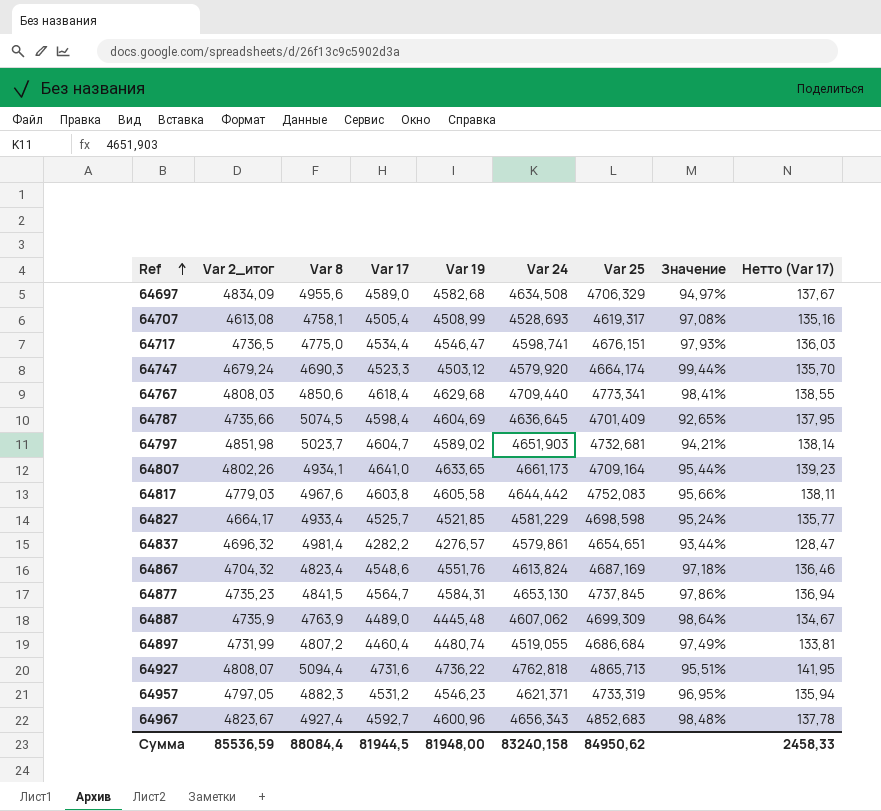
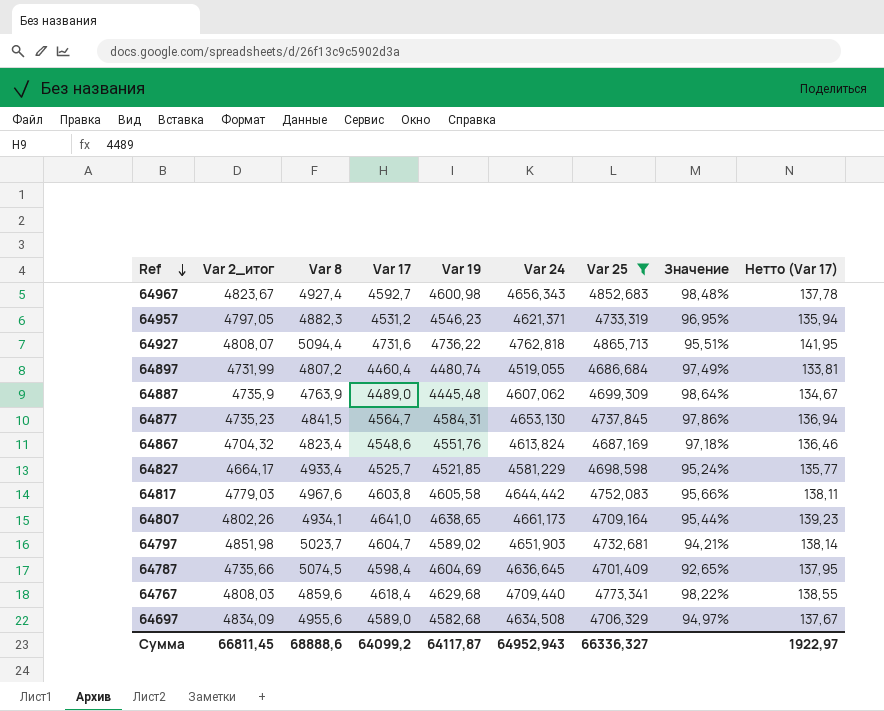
filter: none -> Var 25 >= 4686,684
row order: Ref ascending -> Ref descending
64967 | Var 19: 4600,96 -> 4600,98
64807 | Var 19: 4633,65 -> 4638,65
64767 | Var 8: 4850,6 -> 4859,6
64767 | Значение: 98,41% -> 98,22%
Сумма | Var 2_итог: 85536,59 -> 66811,45
Сумма | Var 8: 88084,4 -> 68888,6
Сумма | Var 17: 81944,5 -> 64099,2
Сумма | Var 19: 81948,00 -> 64117,87
Сумма | Var 24: 83240,158 -> 64952,943
Сумма | Var 25: 84950,62 -> 66336,327
Сумма | Нетто (Var 17): 2458,33 -> 1922,97

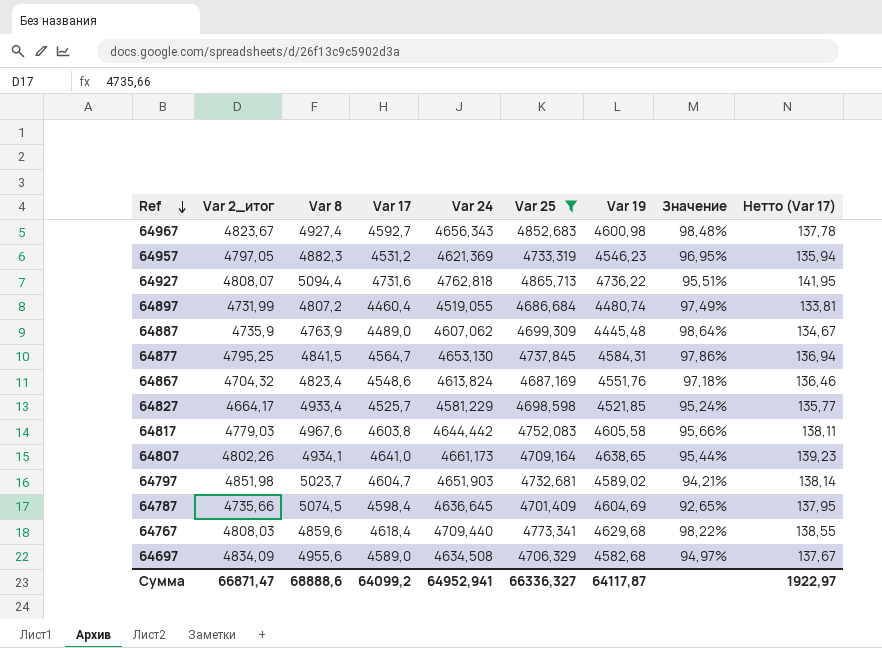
column Var 19 | position: 5 -> 7
64957 | Var 24: 4621,371 -> 4621,369
64877 | Var 2_итог: 4735,23 -> 4795,25
Сумма | Var 2_итог: 66811,45 -> 66871,47
Сумма | Var 24: 64952,943 -> 64952,941

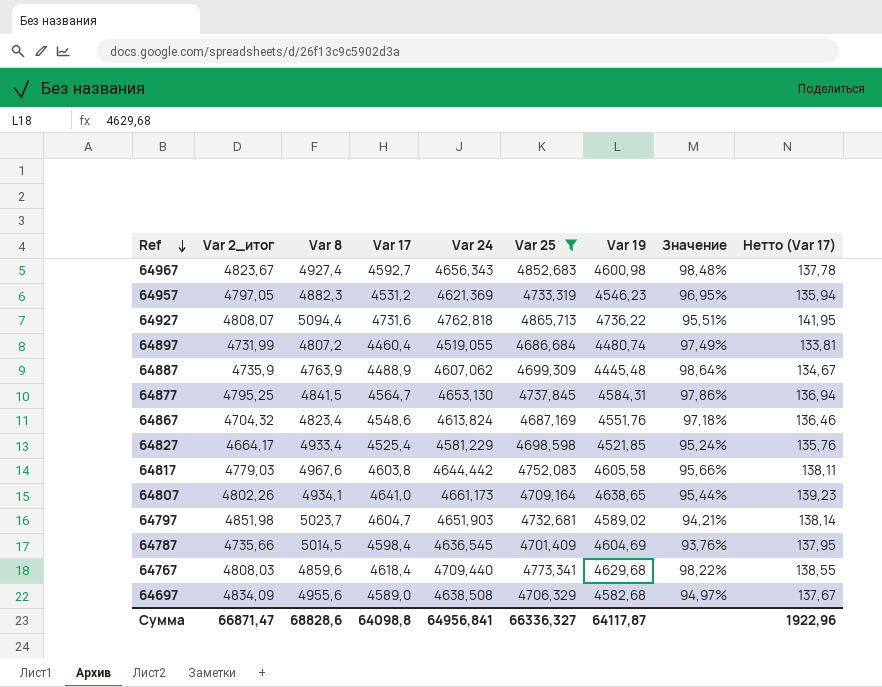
64887 | Var 17: 4489,0 -> 4488,9
64827 | Var 17: 4525,7 -> 4525,4
64827 | Нетто (Var 17): 135,77 -> 135,76
64787 | Var 8: 5074,5 -> 5014,5
64787 | Var 24: 4636,645 -> 4636,545
64787 | Значение: 92,65% -> 93,76%
64697 | Var 24: 4634,508 -> 4638,508
Сумма | Var 8: 68888,6 -> 68828,6
Сумма | Var 17: 64099,2 -> 64098,8
Сумма | Var 24: 64952,941 -> 64956,841
Сумма | Нетто (Var 17): 1922,97 -> 1922,96

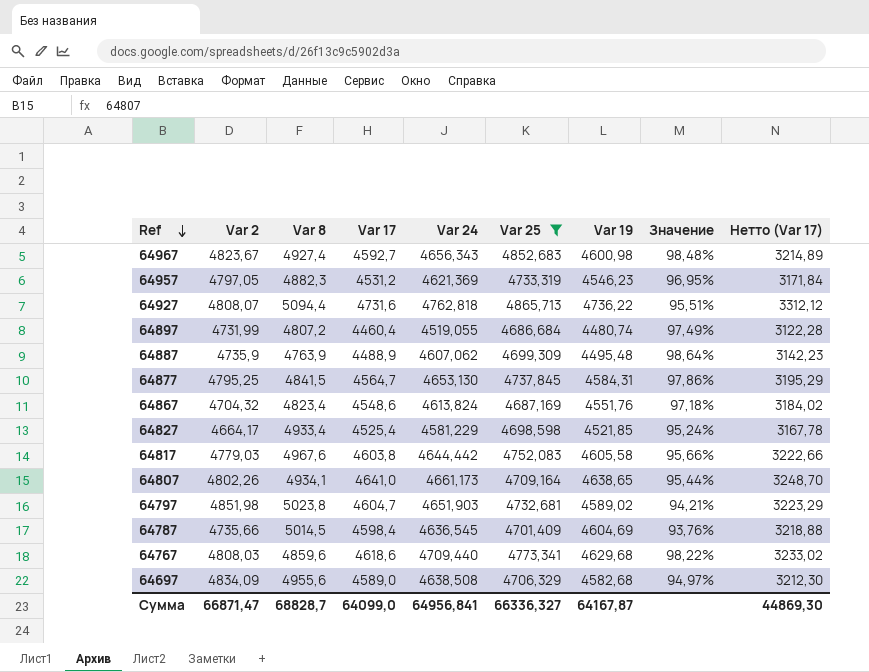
column name: Var 2_итог -> Var 2
column Нетто (Var 17) | formula: [Var 17] * 0,03 -> [Var 17] * 0,7
64887 | Var 19: 4445,48 -> 4495,48
64797 | Var 8: 5023,7 -> 5023,8
64767 | Var 17: 4618,4 -> 4618,6
Сумма | Var 8: 68828,6 -> 68828,7
Сумма | Var 17: 64098,8 -> 64099,0
Сумма | Var 19: 64117,87 -> 64167,87
Сумма | Нетто (Var 17): 1922,96 -> 44869,30

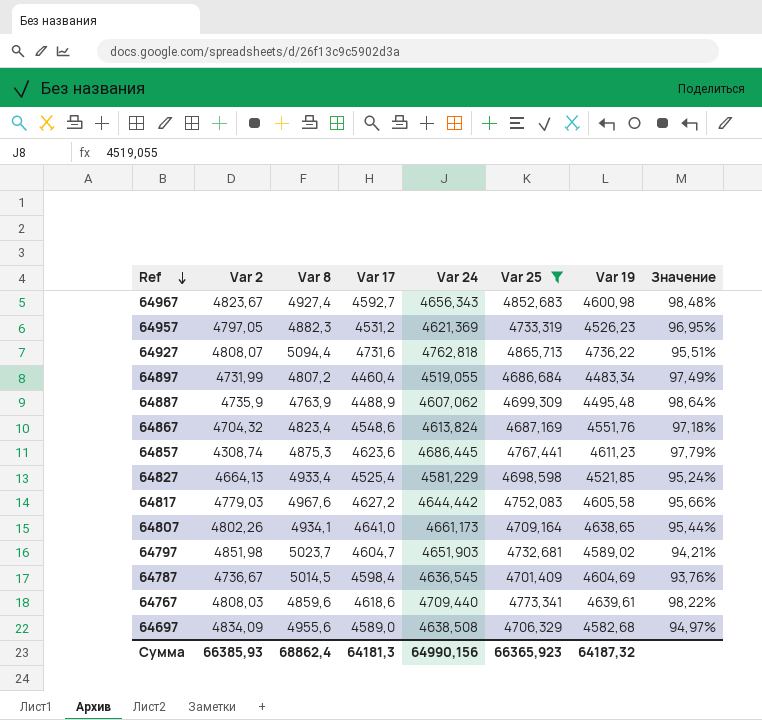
column Нетто (Var 17) | formula: [Var 17] * 0,7 -> none
row 64877: 4795,25 | 4841,5 | 4564,7 | 4653,130 | 4737,845 | 4584,31 | 97,86% | 3195,29 -> none
64957 | Var 19: 4546,23 -> 4526,23
64897 | Var 19: 4480,74 -> 4483,34
row 64857: none -> 4308,74 | 4875,3 | 4623,6 | 4686,445 | 4767,441 | 4611,23 | 97,79%
64827 | Var 2: 4664,17 -> 4664,13
64817 | Var 17: 4603,8 -> 4627,2
64797 | Var 8: 5023,8 -> 5023,7
64787 | Var 2: 4735,66 -> 4736,67
64767 | Var 19: 4629,68 -> 4639,61
Сумма | Var 2: 66871,47 -> 66385,93
Сумма | Var 8: 68828,7 -> 68862,4
Сумма | Var 17: 64099,0 -> 64181,3
Сумма | Var 24: 64956,841 -> 64990,156
Сумма | Var 25: 66336,327 -> 66365,923
Сумма | Var 19: 64167,87 -> 64187,32

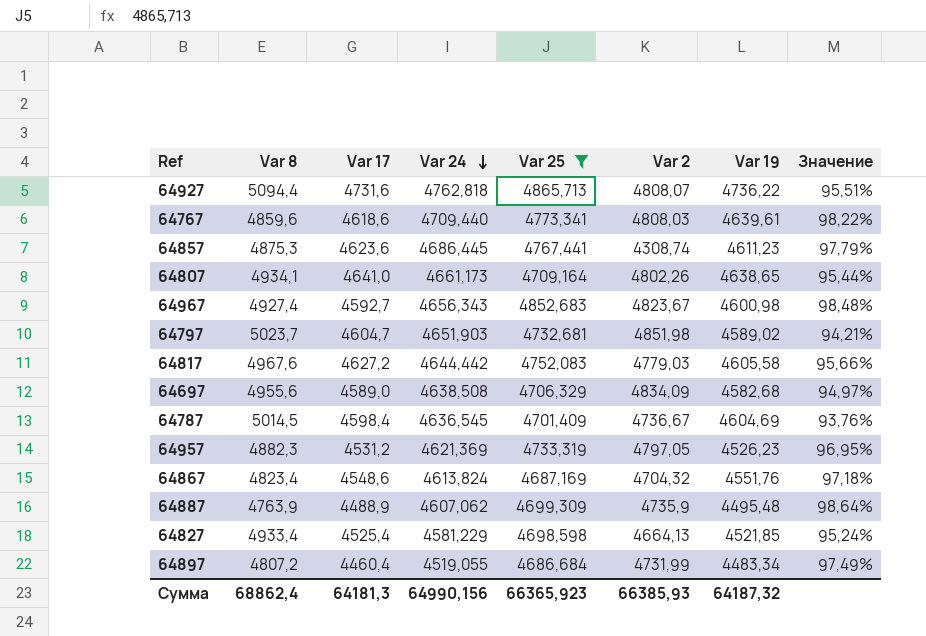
row order: Ref descending -> Var 24 descending
column Var 2 | position: 2 -> 6

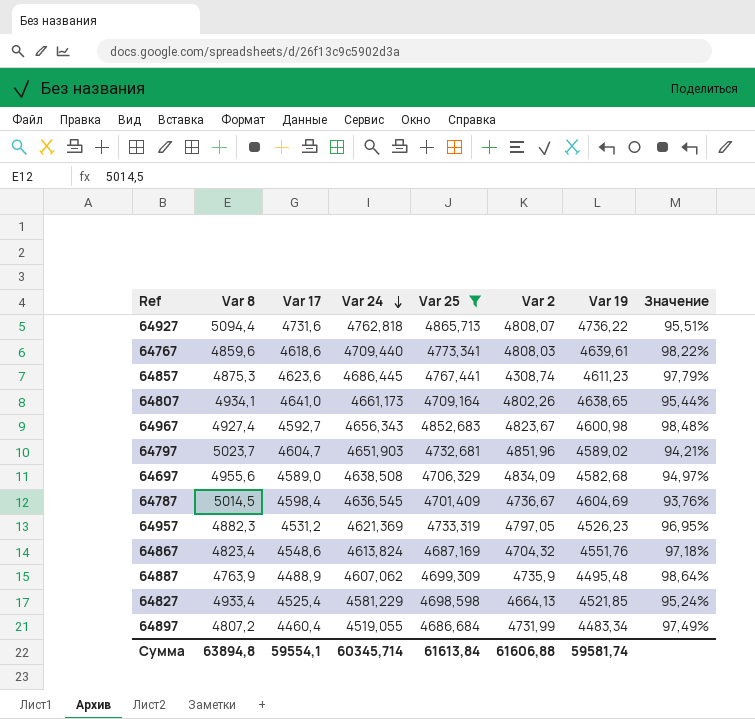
row 64817: 4967,6 | 4627,2 | 4644,442 | 4752,083 | 4779,03 | 4605,58 | 95,66% -> none
64797 | Var 2: 4851,98 -> 4851,96
Сумма | Var 8: 68862,4 -> 63894,8
Сумма | Var 17: 64181,3 -> 59554,1
Сумма | Var 24: 64990,156 -> 60345,714
Сумма | Var 25: 66365,923 -> 61613,84
Сумма | Var 2: 66385,93 -> 61606,88
Сумма | Var 19: 64187,32 -> 59581,74

